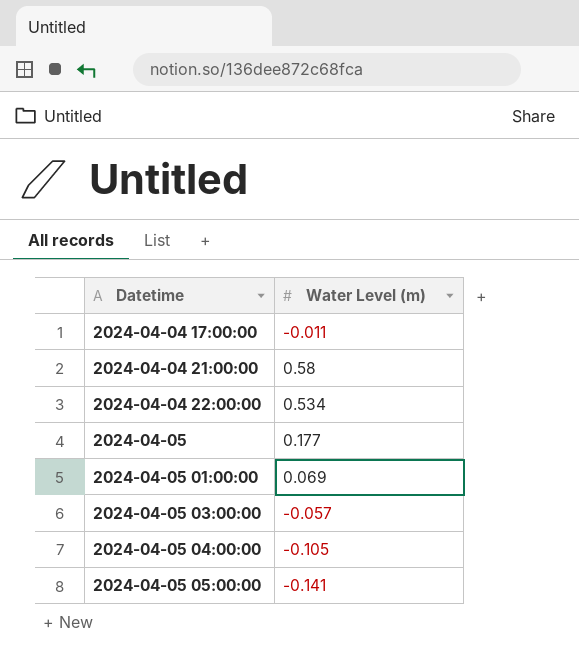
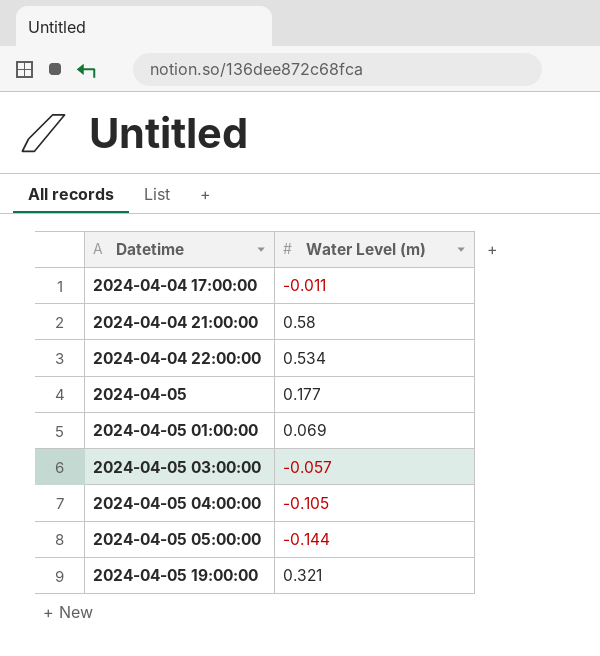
2024-04-05 05:00:00 | Water Level (m): -0.141 -> -0.144
row 2024-04-05 19:00:00: none -> 0.321

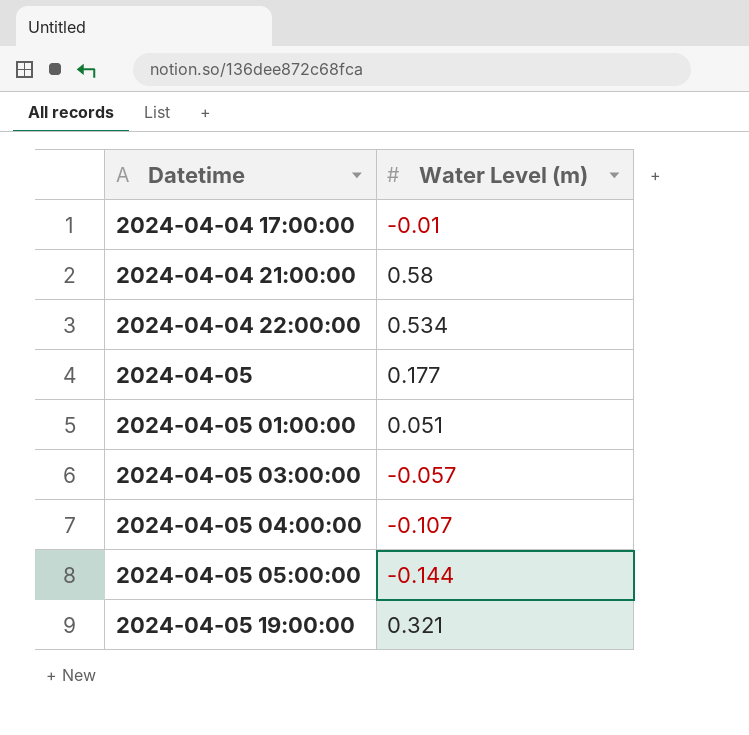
2024-04-04 17:00:00 | Water Level (m): -0.011 -> -0.01
2024-04-05 01:00:00 | Water Level (m): 0.069 -> 0.051
2024-04-05 04:00:00 | Water Level (m): -0.105 -> -0.107

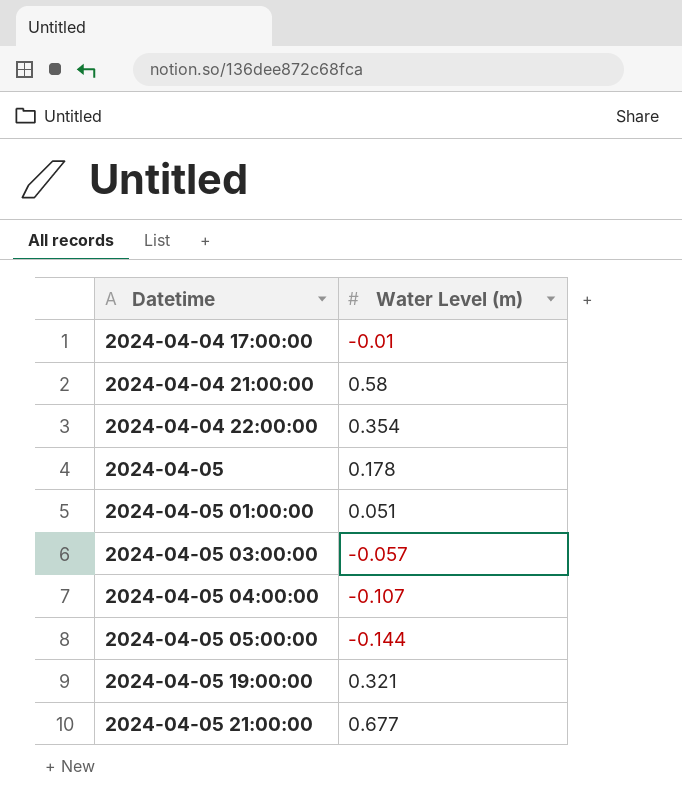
2024-04-04 22:00:00 | Water Level (m): 0.534 -> 0.354
2024-04-05 | Water Level (m): 0.177 -> 0.178
row 2024-04-05 21:00:00: none -> 0.677

